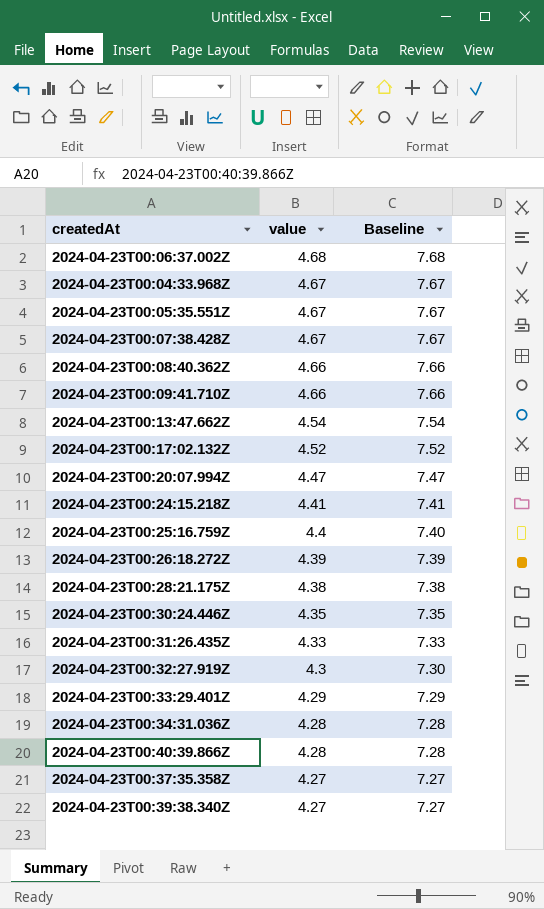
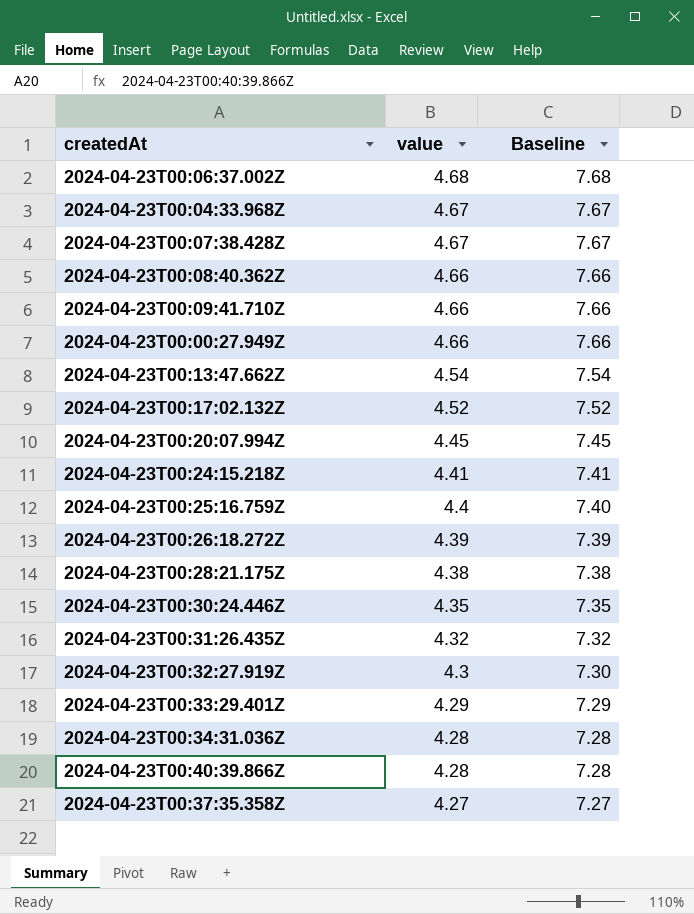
row 2024-04-23T00:05:35.551Z: 4.67 | 7.67 -> none
row 2024-04-23T00:39:38.340Z: 4.27 | 7.27 -> none
row 2024-04-23T00:00:27.949Z: none -> 4.66 | 7.66
2024-04-23T00:20:07.994Z | value: 4.47 -> 4.45
2024-04-23T00:20:07.994Z | Baseline: 7.47 -> 7.45
2024-04-23T00:31:26.435Z | value: 4.33 -> 4.32
2024-04-23T00:31:26.435Z | Baseline: 7.33 -> 7.32

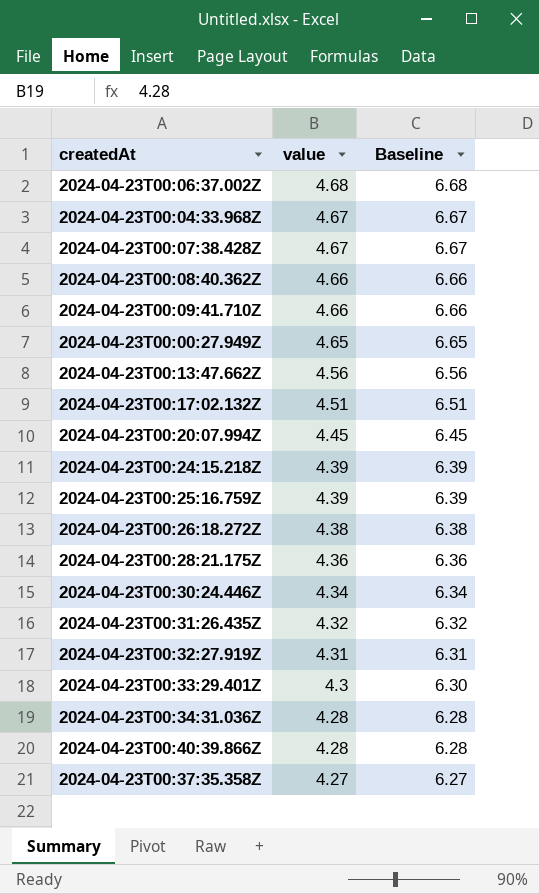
column Baseline | formula: [value] + 3 -> [value] + 2
2024-04-23T00:00:27.949Z | value: 4.66 -> 4.65
2024-04-23T00:13:47.662Z | value: 4.54 -> 4.56
2024-04-23T00:17:02.132Z | value: 4.52 -> 4.51
2024-04-23T00:24:15.218Z | value: 4.41 -> 4.39
2024-04-23T00:25:16.759Z | value: 4.4 -> 4.39
2024-04-23T00:26:18.272Z | value: 4.39 -> 4.38
2024-04-23T00:28:21.175Z | value: 4.38 -> 4.36
2024-04-23T00:30:24.446Z | value: 4.35 -> 4.34
2024-04-23T00:32:27.919Z | value: 4.3 -> 4.31
2024-04-23T00:33:29.401Z | value: 4.29 -> 4.3

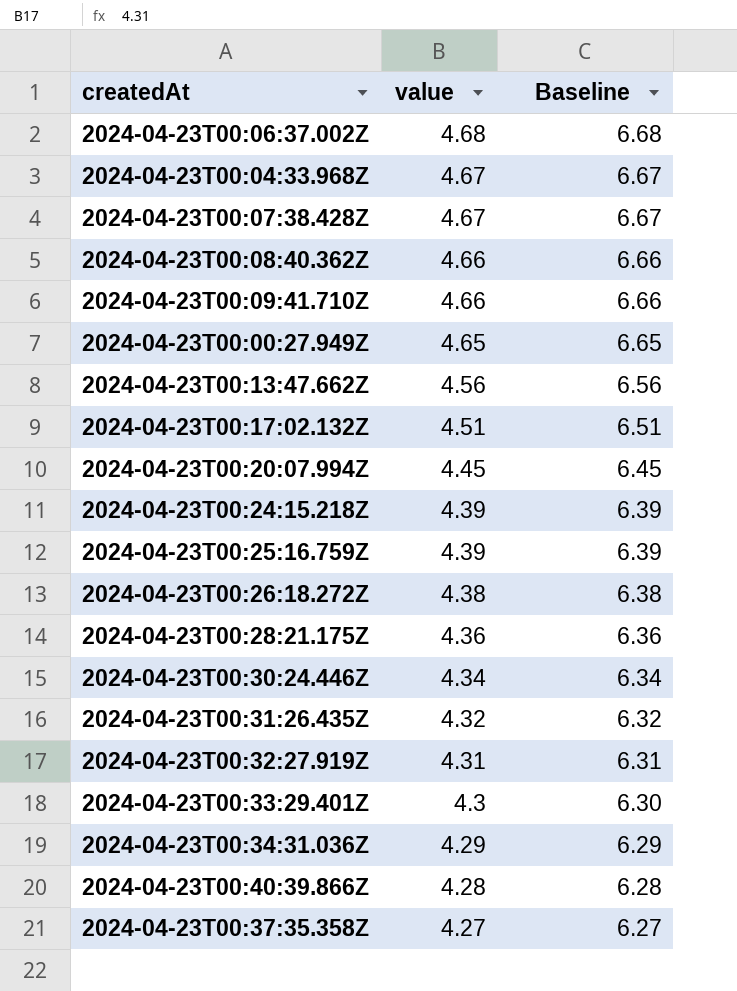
2024-04-23T00:34:31.036Z | value: 4.28 -> 4.29
2024-04-23T00:34:31.036Z | Baseline: 6.28 -> 6.29

